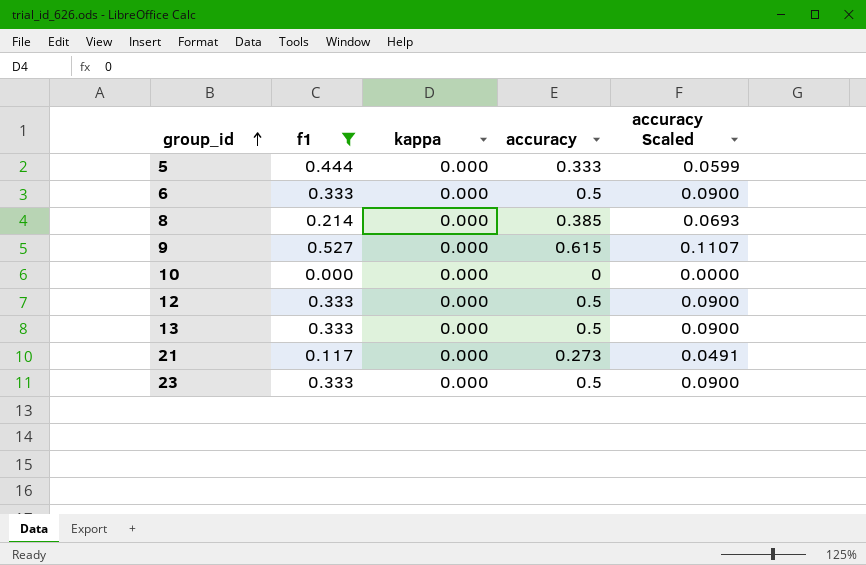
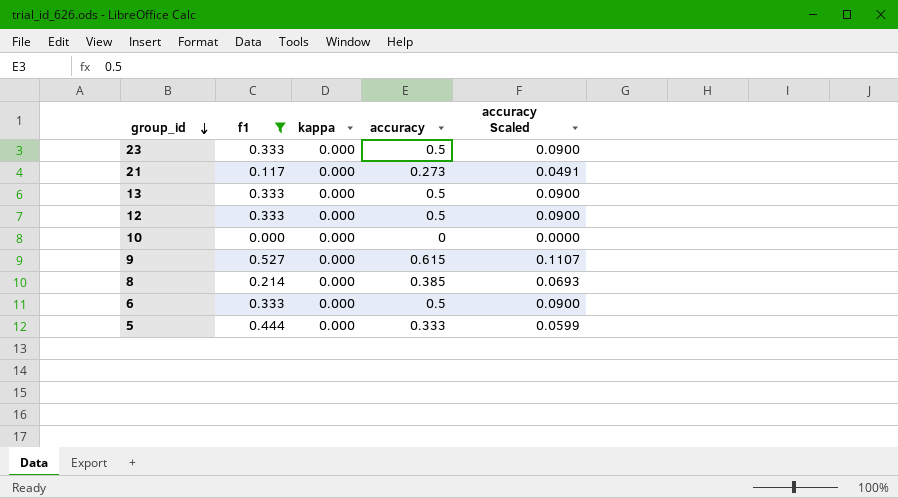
row order: group_id ascending -> group_id descending

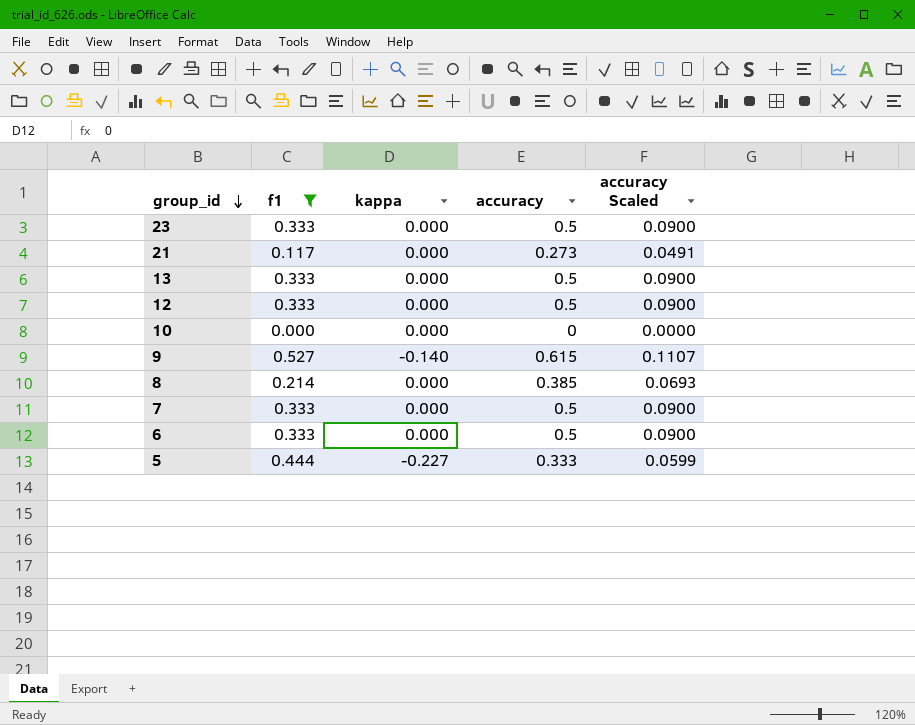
9 | kappa: 0.000 -> -0.140
row 7: none -> 0.333 | 0.000 | 0.5 | 0.0900
5 | kappa: 0.000 -> -0.227

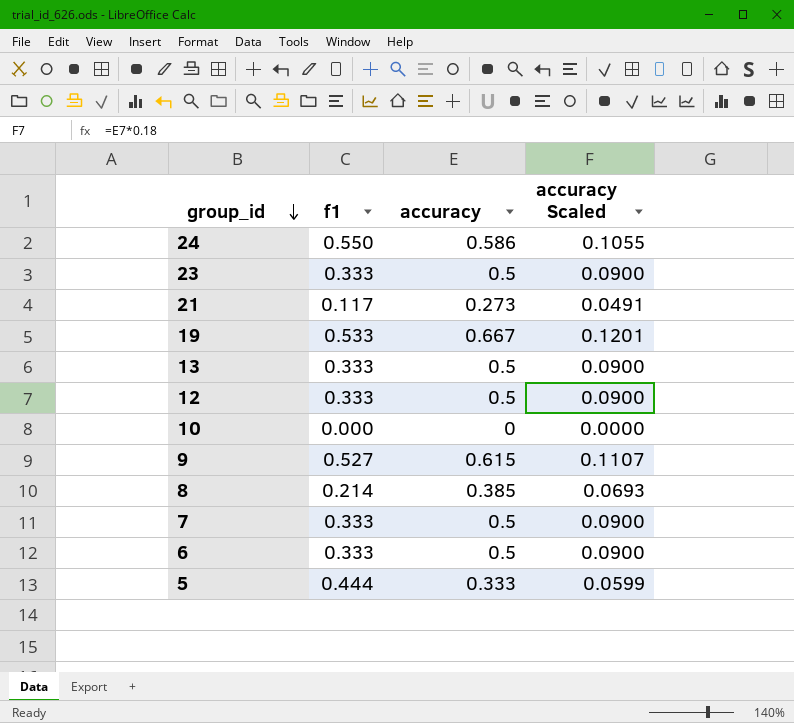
filter: f1 <= 0.527 -> none
column kappa | position: 3 -> none

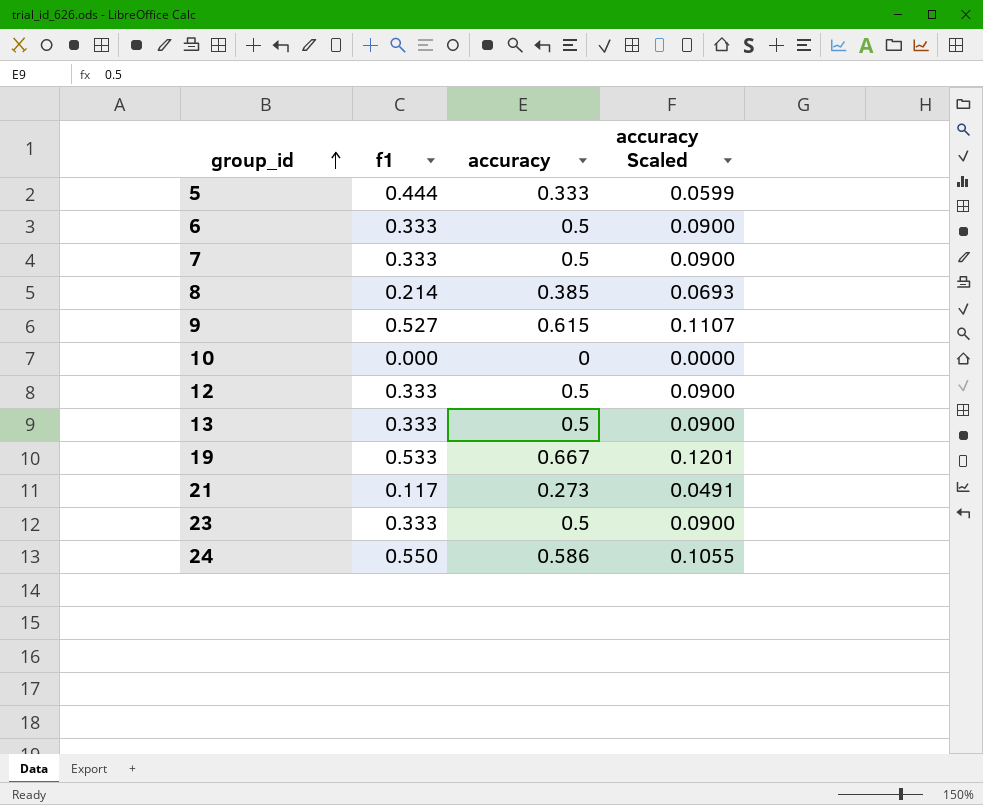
row order: group_id descending -> group_id ascending

